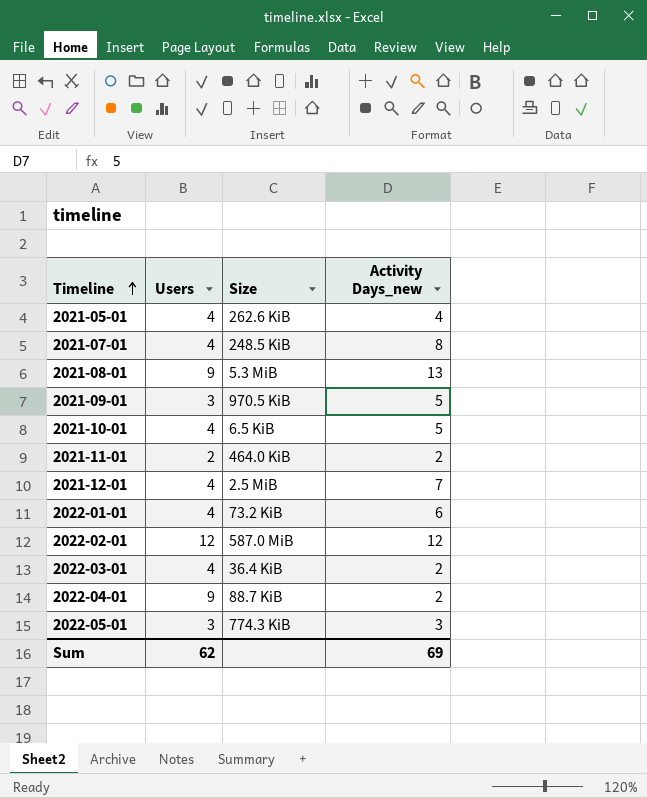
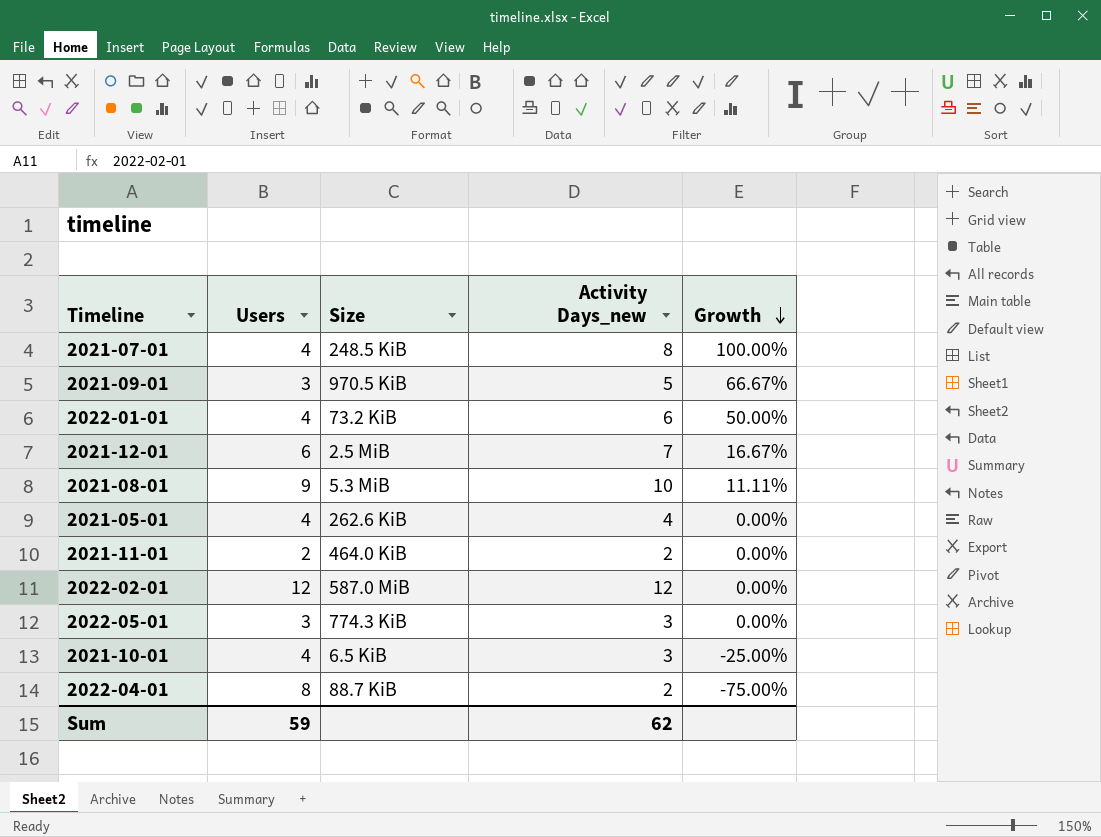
row order: Timeline ascending -> Growth descending
column Growth | formula: none -> ([Activity Days_new] - [Users]) / [Users]
row 2022-03-01: 4 | 36.4 KiB | 2 -> none
2021-12-01 | Users: 4 -> 6
2021-08-01 | Activity Days_new: 13 -> 10
2021-10-01 | Activity Days_new: 5 -> 3
2022-04-01 | Users: 9 -> 8
Sum | Users: 62 -> 59
Sum | Activity Days_new: 69 -> 62

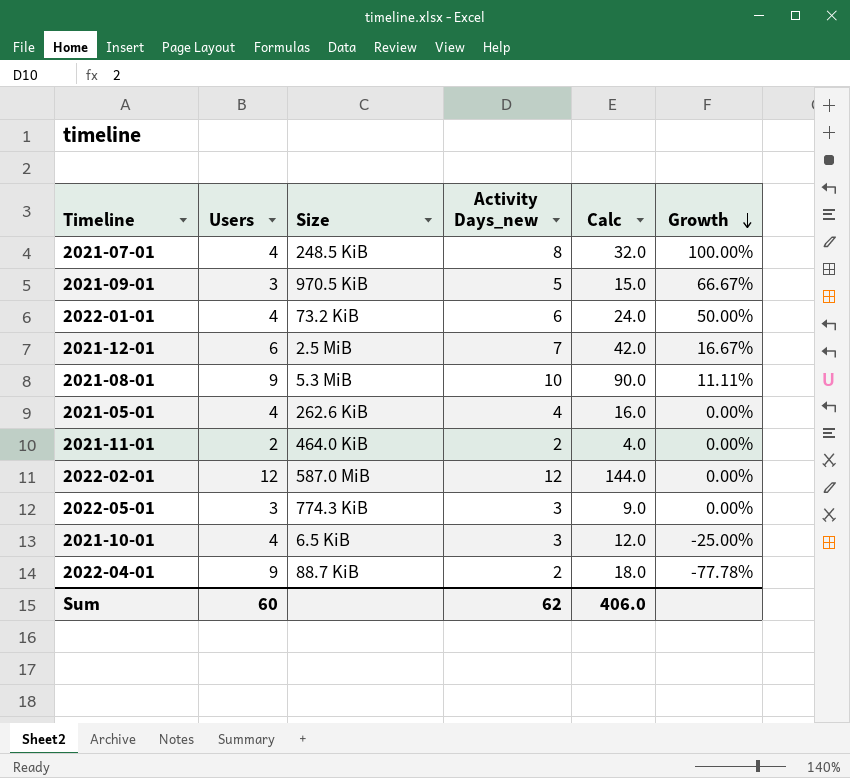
column Calc | formula: none -> [Users] * [Activity Days_new]
2022-04-01 | Users: 8 -> 9
2022-04-01 | Growth: -75.00% -> -77.78%
Sum | Users: 59 -> 60

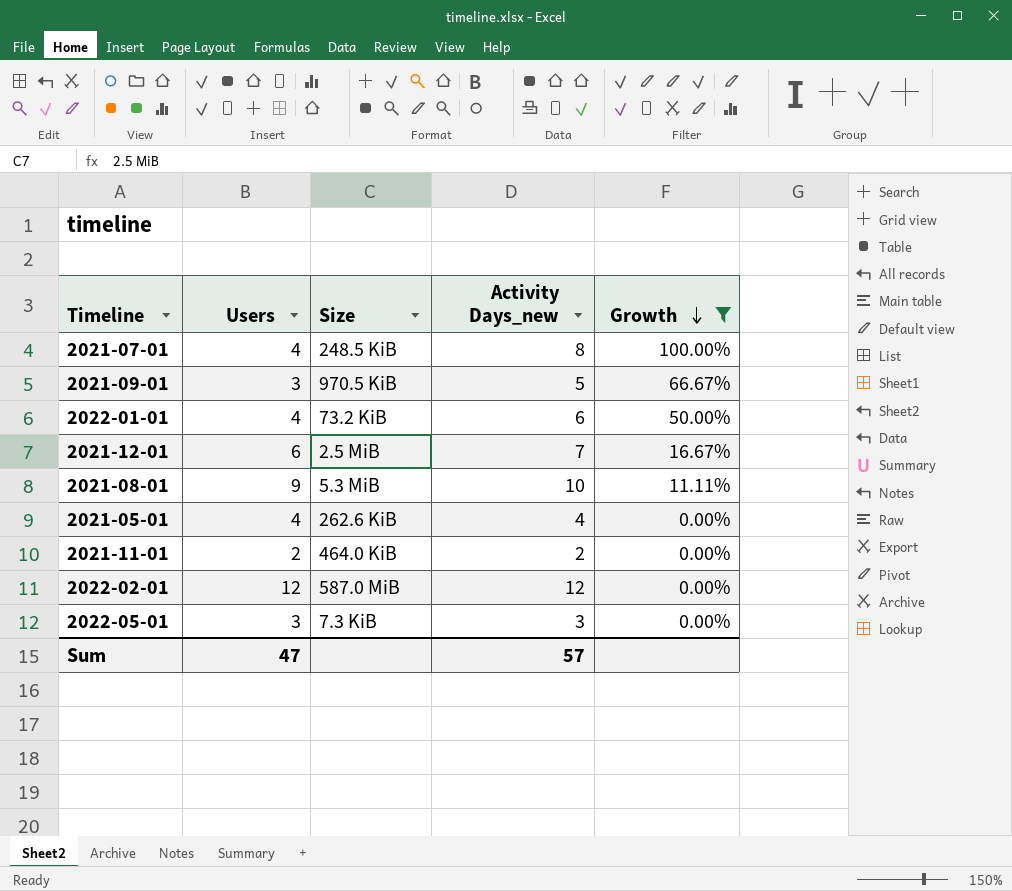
filter: none -> Growth >= 0.00%
column Calc | formula: [Users] * [Activity Days_new] -> none
2022-05-01 | Size: 774.3 KiB -> 7.3 KiB
Sum | Users: 60 -> 47
Sum | Activity Days_new: 62 -> 57

